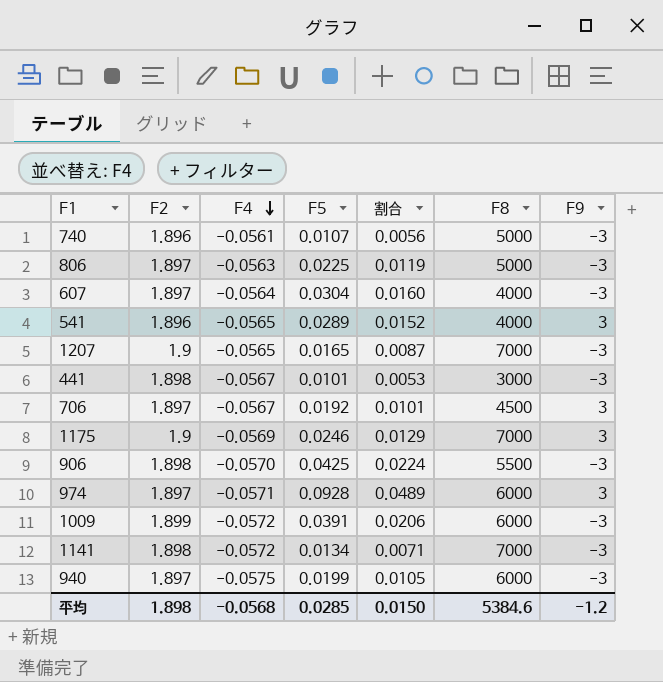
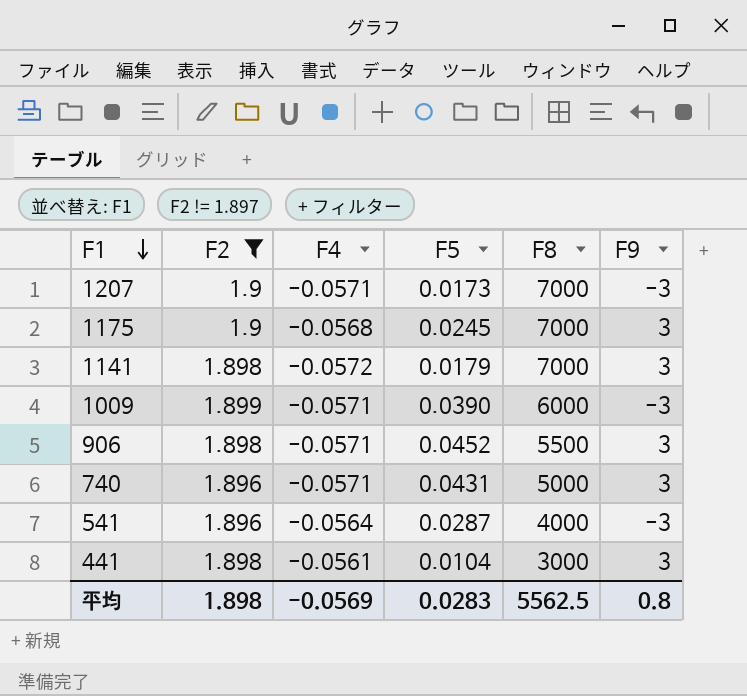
filter: none -> F2 != 1.897
row order: F4 descending -> F1 descending
column 割合 | formula: [F5] / [F2] -> none
1207 | F4: -0.0565 -> -0.0571
1207 | F5: 0.0165 -> 0.0173
1175 | F4: -0.0569 -> -0.0568
1175 | F5: 0.0246 -> 0.0245
1141 | F5: 0.0134 -> 0.0179
1141 | F9: -3 -> 3
1009 | F4: -0.0572 -> -0.0571
1009 | F5: 0.0391 -> 0.0390
906 | F4: -0.0570 -> -0.0571
906 | F5: 0.0425 -> 0.0452
906 | F9: -3 -> 3
740 | F4: -0.0561 -> -0.0571
740 | F5: 0.0107 -> 0.0431
740 | F9: -3 -> 3
541 | F4: -0.0565 -> -0.0564
541 | F5: 0.0289 -> 0.0287
541 | F9: 3 -> -3
441 | F4: -0.0567 -> -0.0561
441 | F5: 0.0101 -> 0.0104
441 | F9: -3 -> 3
平均 | F4: -0.0568 -> -0.0569
平均 | F5: 0.0285 -> 0.0283
平均 | F8: 5384.6 -> 5562.5
平均 | F9: -1.2 -> 0.8

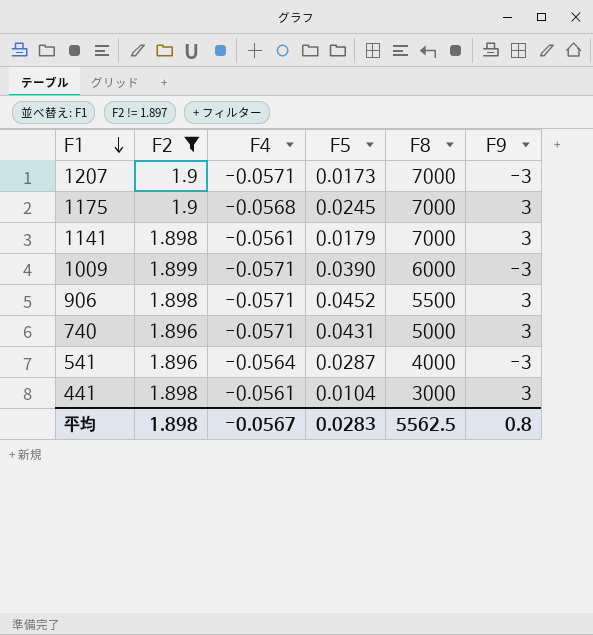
1141 | F4: -0.0572 -> -0.0561
平均 | F4: -0.0569 -> -0.0567

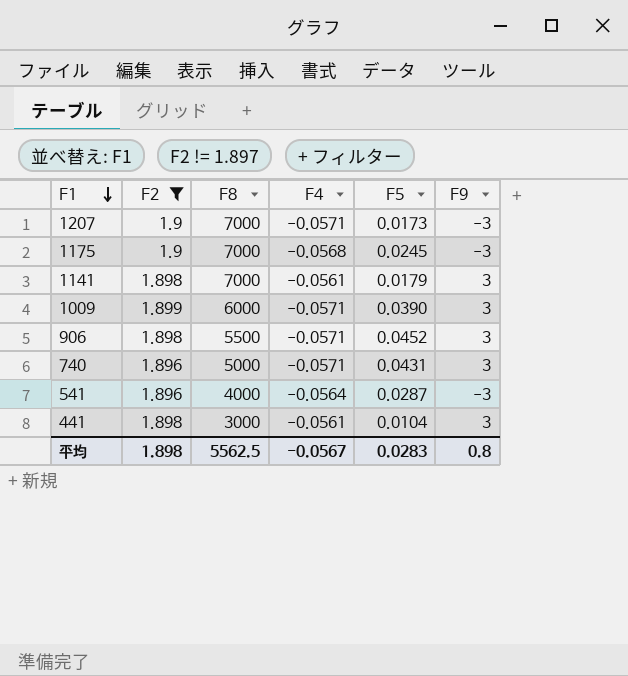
column F8 | position: 5 -> 3
1175 | F9: 3 -> -3
1009 | F9: -3 -> 3

